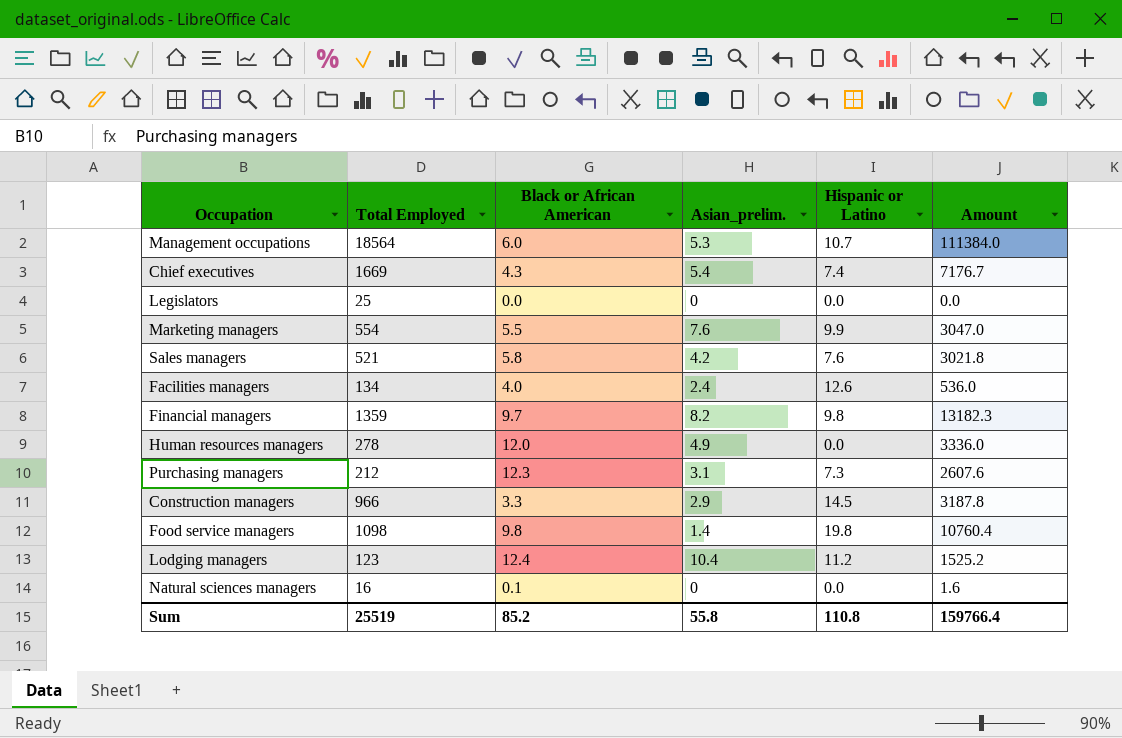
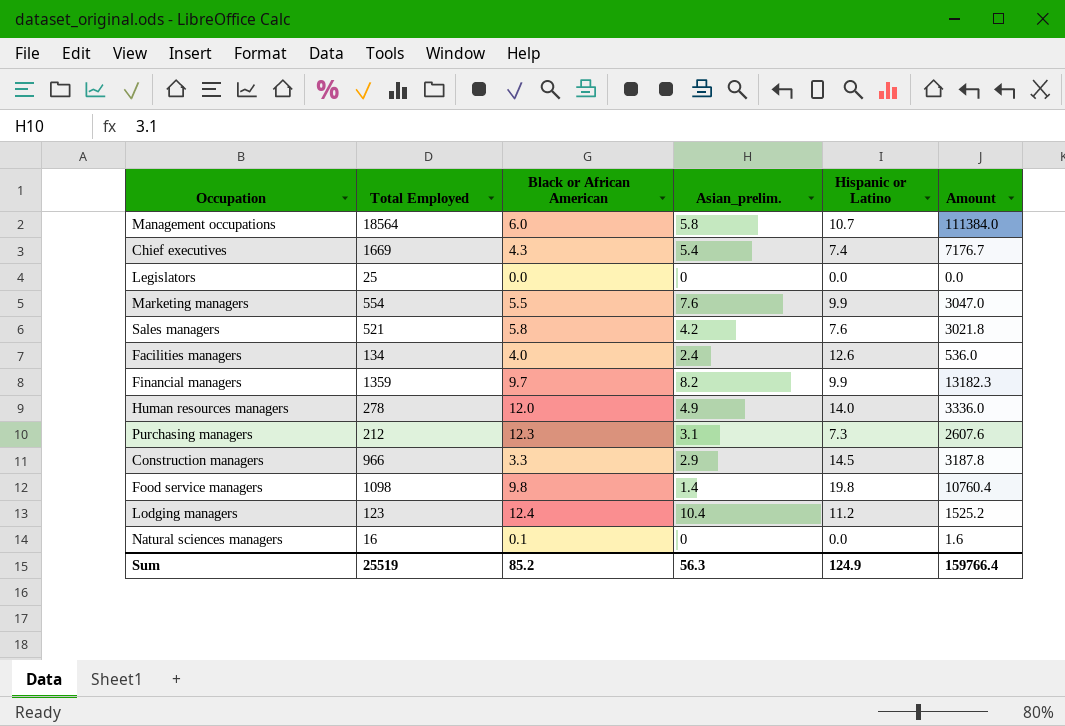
Management occupations | Asian_prelim.: 5.3 -> 5.8
Financial managers | Hispanic or Latino: 9.8 -> 9.9
Human resources managers | Hispanic or Latino: 0.0 -> 14.0
Sum | Asian_prelim.: 55.8 -> 56.3
Sum | Hispanic or Latino: 110.8 -> 124.9

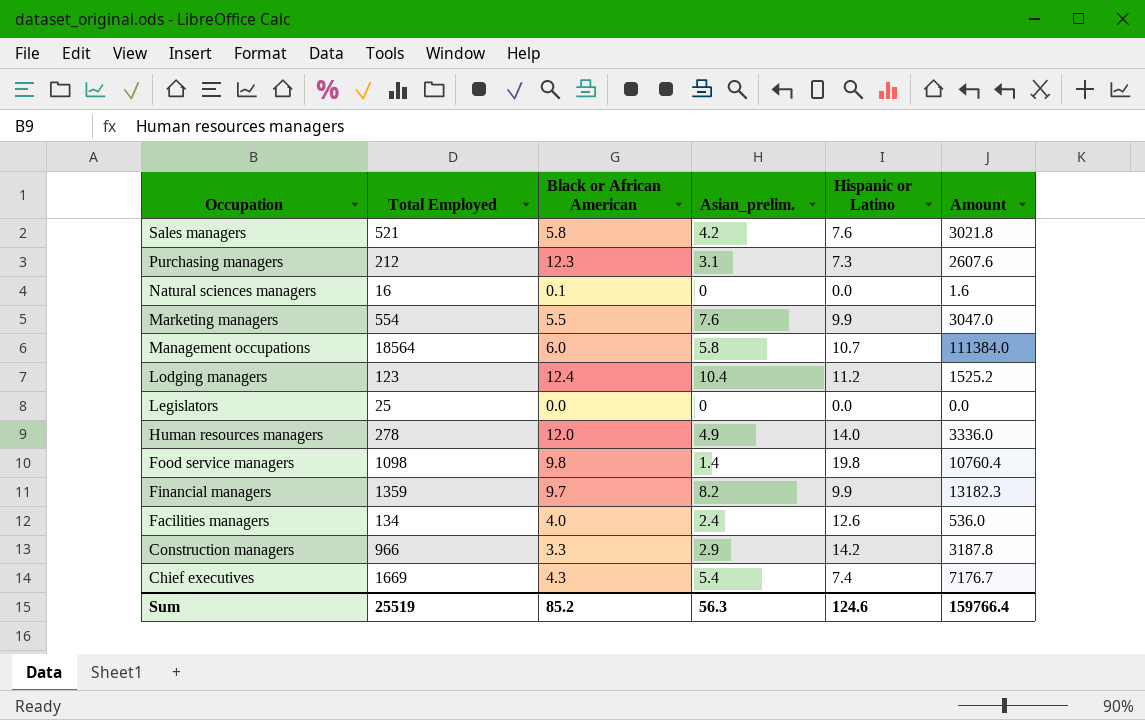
row order: none -> Occupation descending
Construction managers | Hispanic or Latino: 14.5 -> 14.2
Sum | Hispanic or Latino: 124.9 -> 124.6

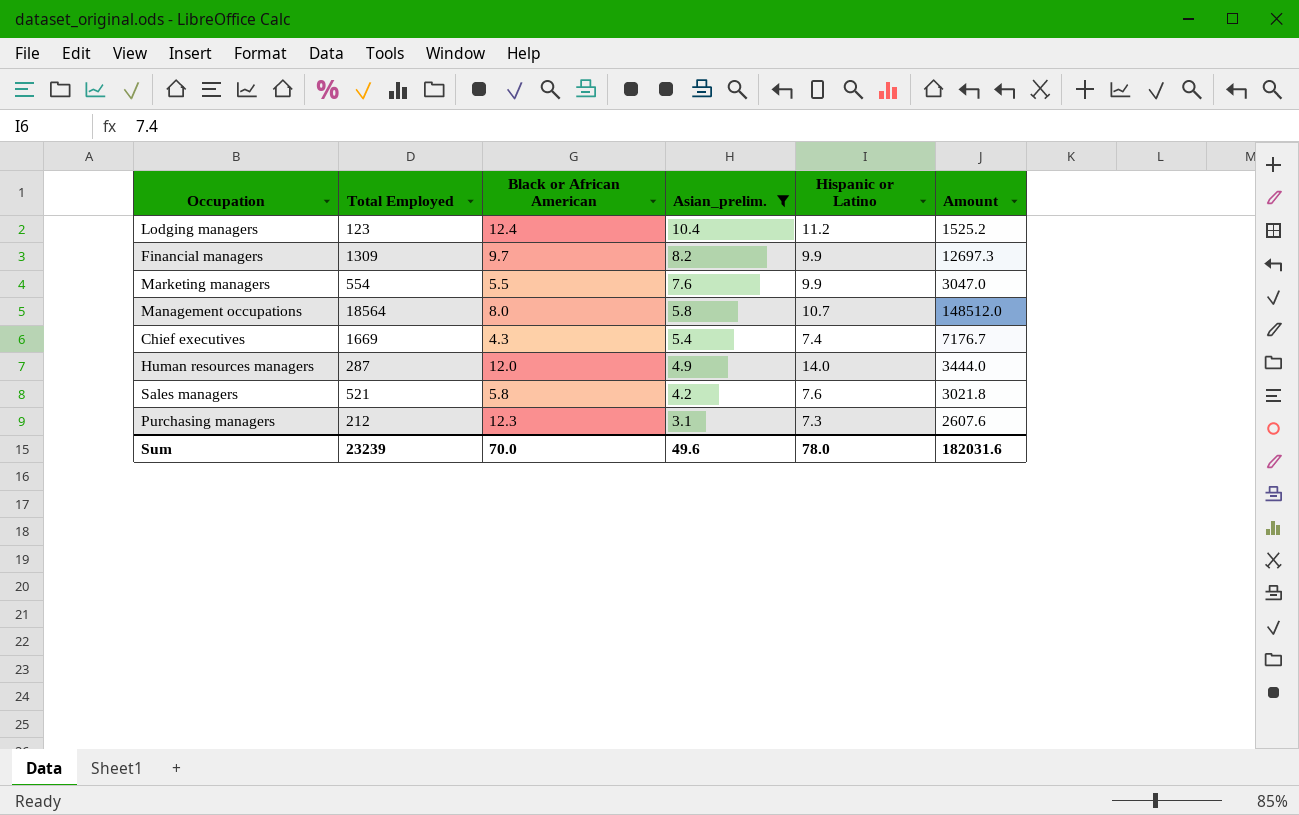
filter: none -> Asian_prelim. >= 3.1
row order: Occupation descending -> Asian_prelim. descending
Financial managers | Total Employed: 1359 -> 1309
Financial managers | Amount: 13182.3 -> 12697.3
Management occupations | Black or African American: 6.0 -> 8.0
Management occupations | Amount: 111384.0 -> 148512.0
Human resources managers | Total Employed: 278 -> 287
Human resources managers | Amount: 3336.0 -> 3444.0
Sum | Total Employed: 25519 -> 23239
Sum | Black or African American: 85.2 -> 70.0
Sum | Asian_prelim.: 56.3 -> 49.6
Sum | Hispanic or Latino: 124.6 -> 78.0
Sum | Amount: 159766.4 -> 182031.6

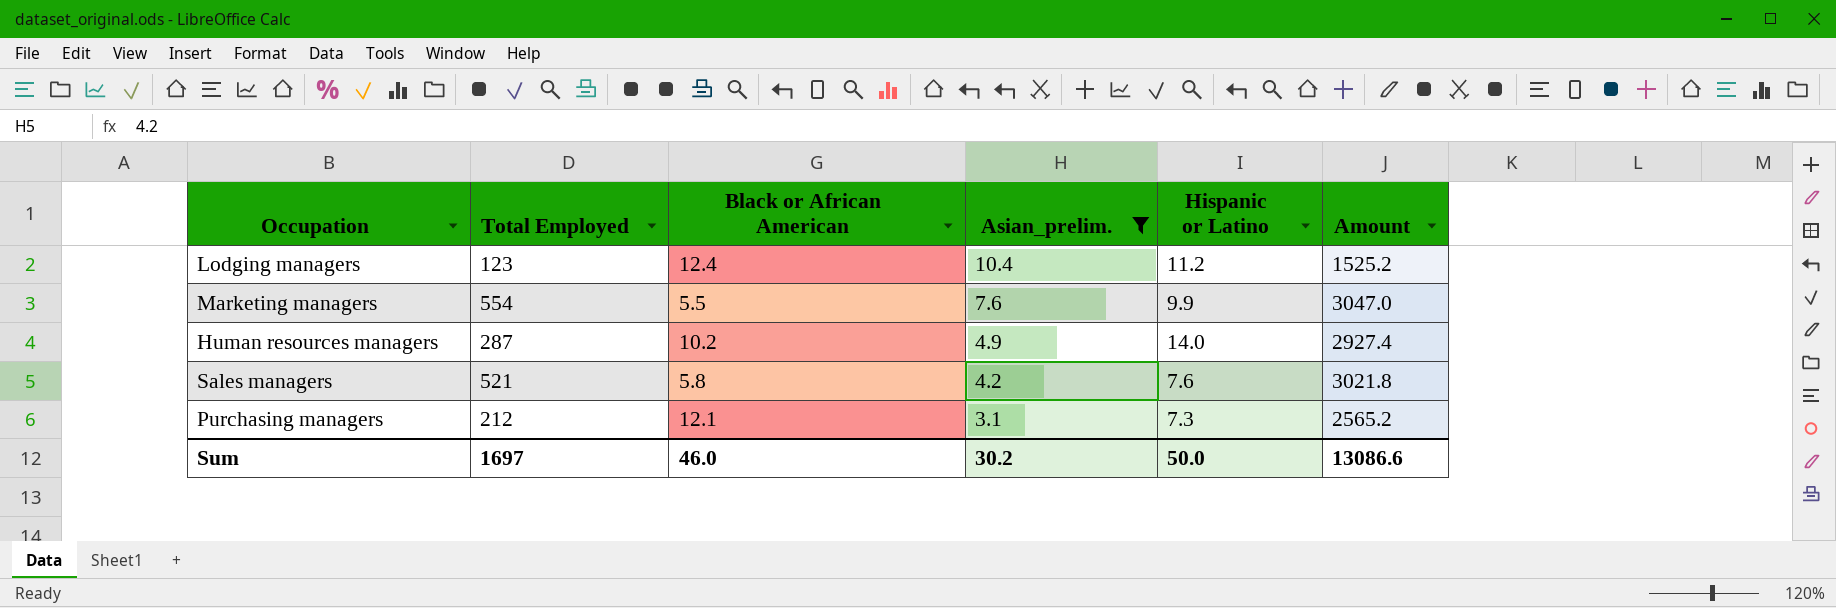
row Financial managers: 1309 | 9.7 | 8.2 | 9.9 | 12697.3 -> none
row Management occupations: 18564 | 8.0 | 5.8 | 10.7 | 148512.0 -> none
row Chief executives: 1669 | 4.3 | 5.4 | 7.4 | 7176.7 -> none
Human resources managers | Black or African American: 12.0 -> 10.2
Human resources managers | Amount: 3444.0 -> 2927.4
Purchasing managers | Black or African American: 12.3 -> 12.1
Purchasing managers | Amount: 2607.6 -> 2565.2
Sum | Total Employed: 23239 -> 1697
Sum | Black or African American: 70.0 -> 46.0
Sum | Asian_prelim.: 49.6 -> 30.2
Sum | Hispanic or Latino: 78.0 -> 50.0
Sum | Amount: 182031.6 -> 13086.6

